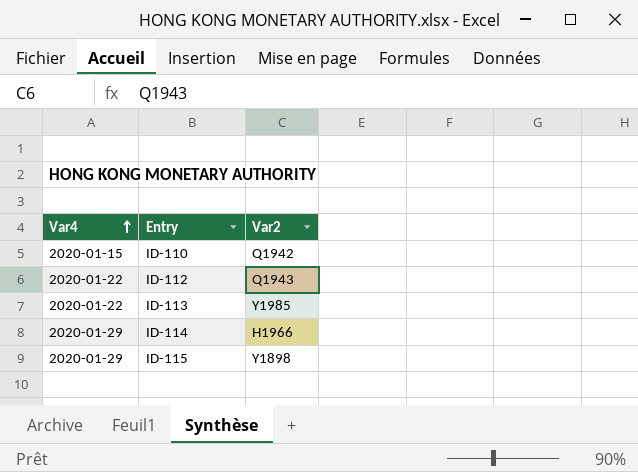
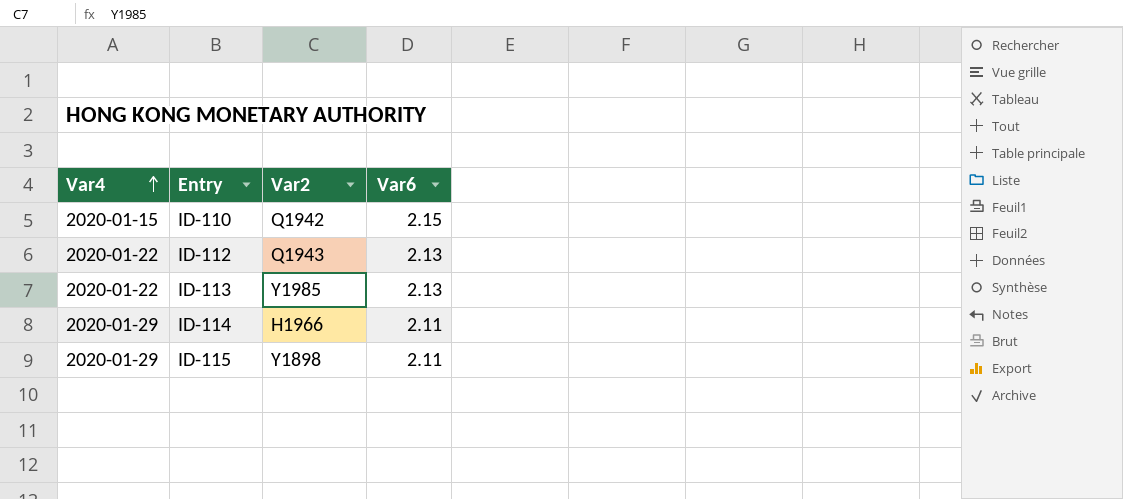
column Var6 | position: none -> 4

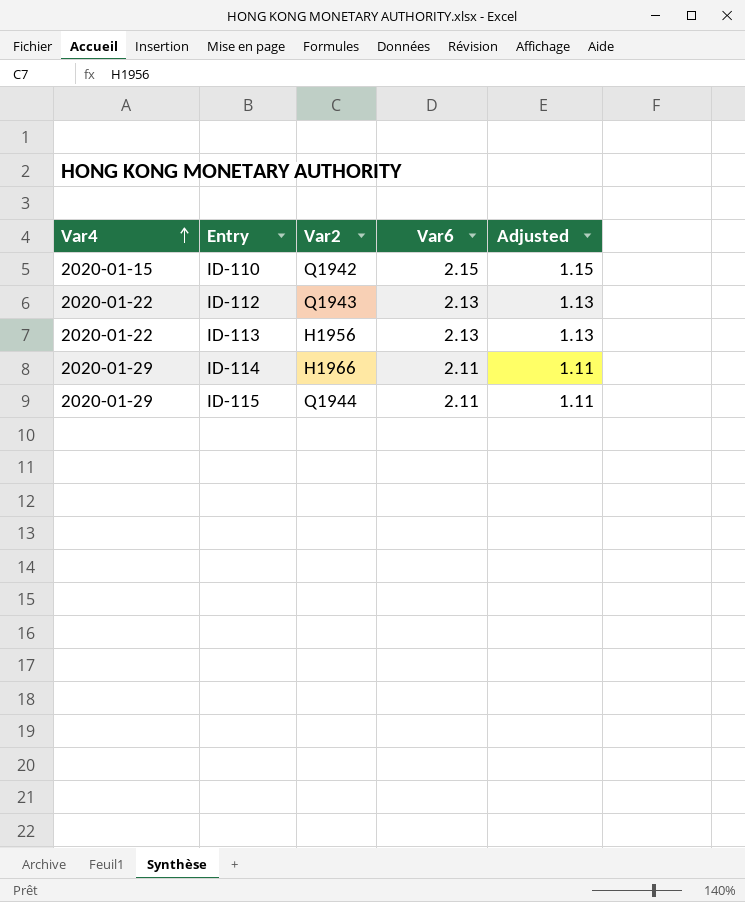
column Adjusted | formula: none -> [Var6] - 1
ID-113 | Var2: Y1985 -> H1956
ID-115 | Var2: Y1898 -> Q1944

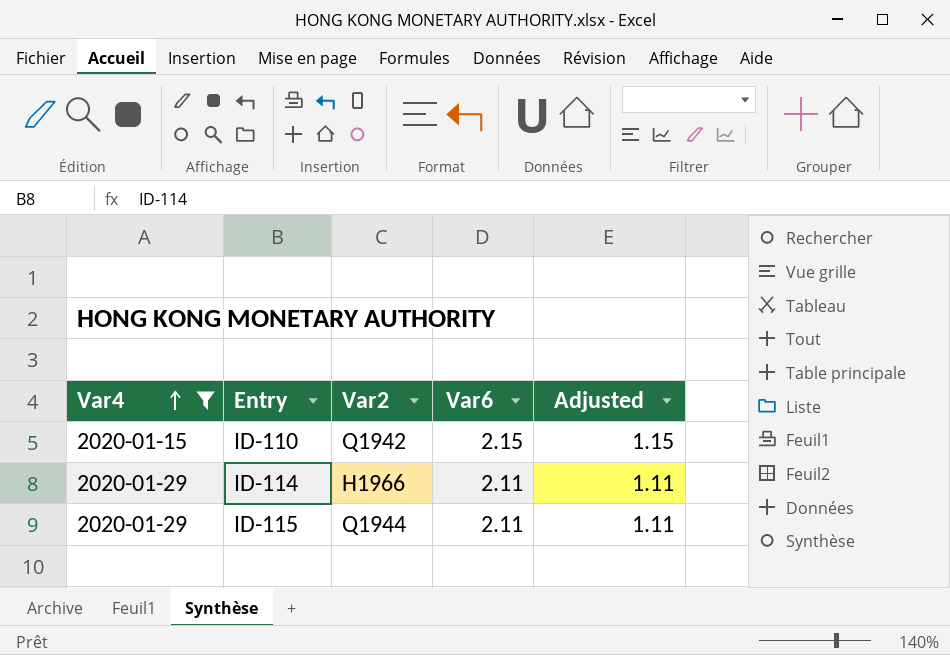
filter: none -> Var4 != 2020-01-22

